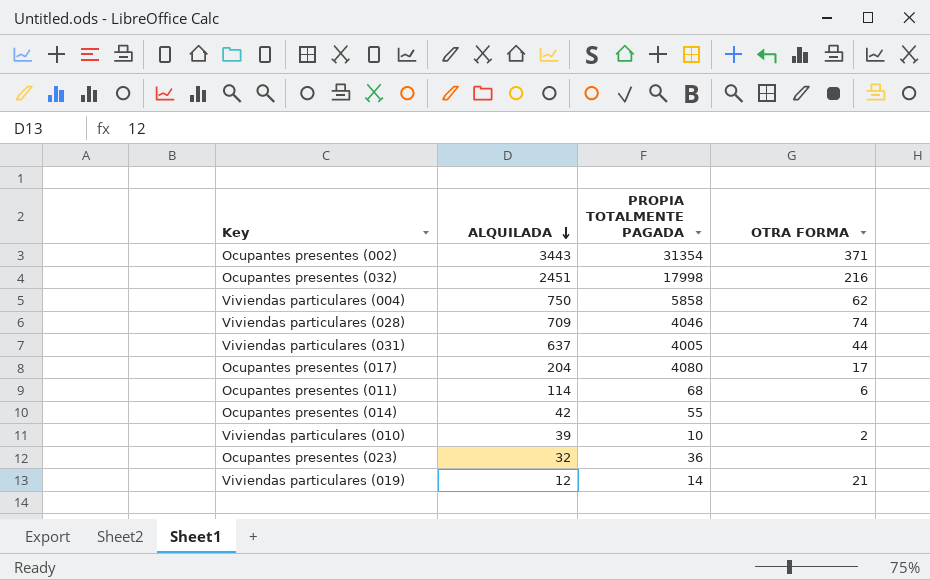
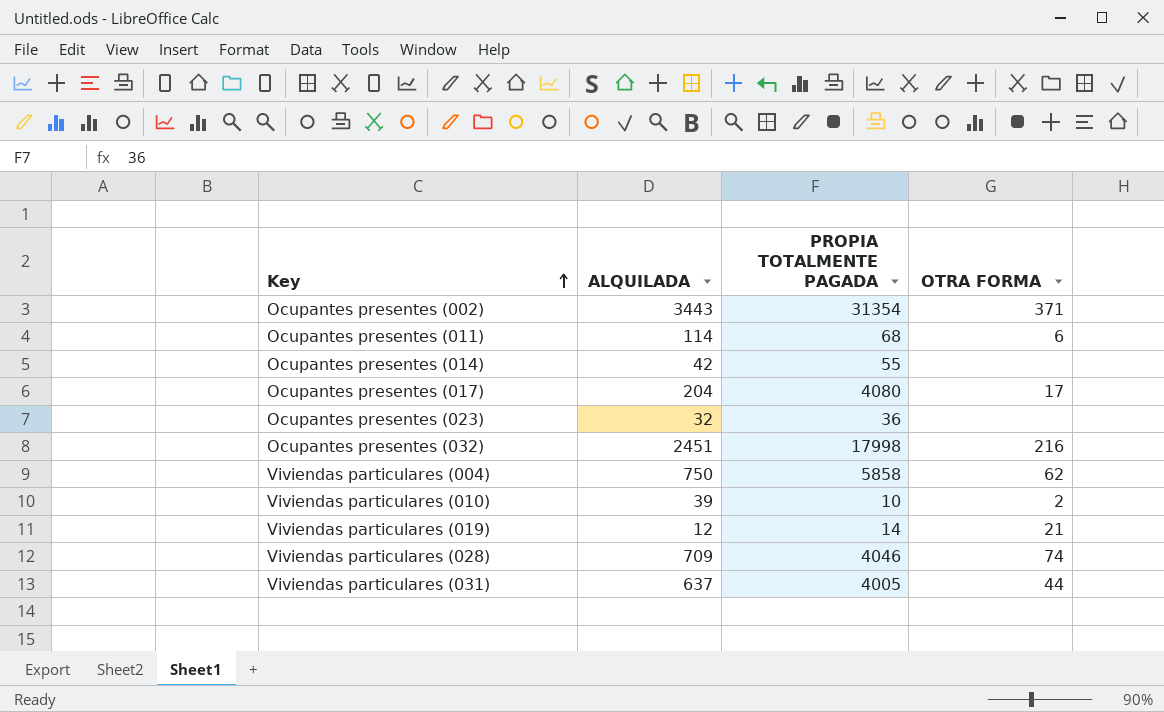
row order: ALQUILADA descending -> Key ascending

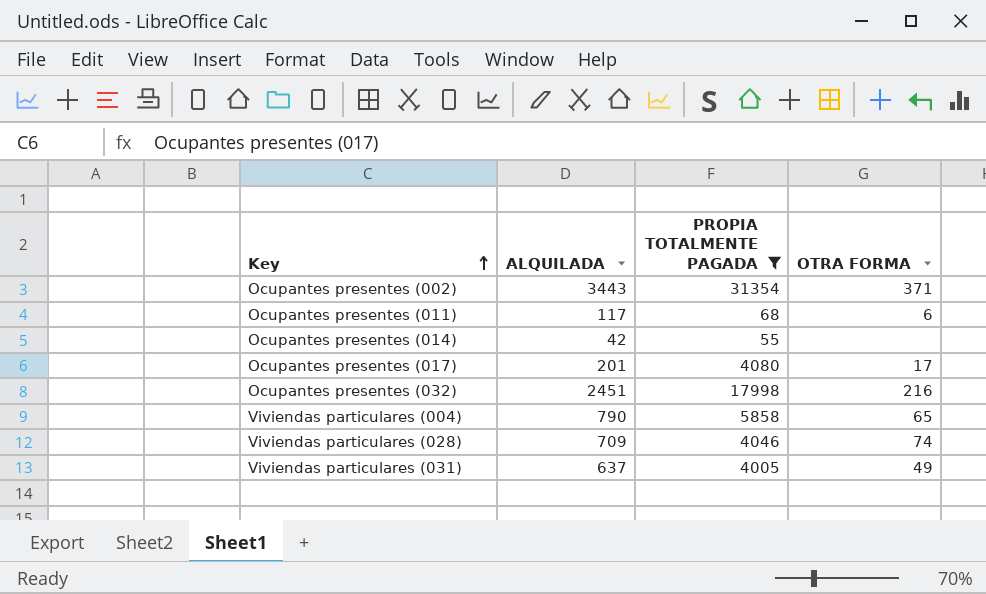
filter: none -> PROPIA TOTALMENTE PAGADA >= 55
Ocupantes presentes (011) | ALQUILADA: 114 -> 117
Ocupantes presentes (017) | ALQUILADA: 204 -> 201
Viviendas particulares (004) | ALQUILADA: 750 -> 790
Viviendas particulares (004) | OTRA FORMA: 62 -> 65
Viviendas particulares (031) | OTRA FORMA: 44 -> 49

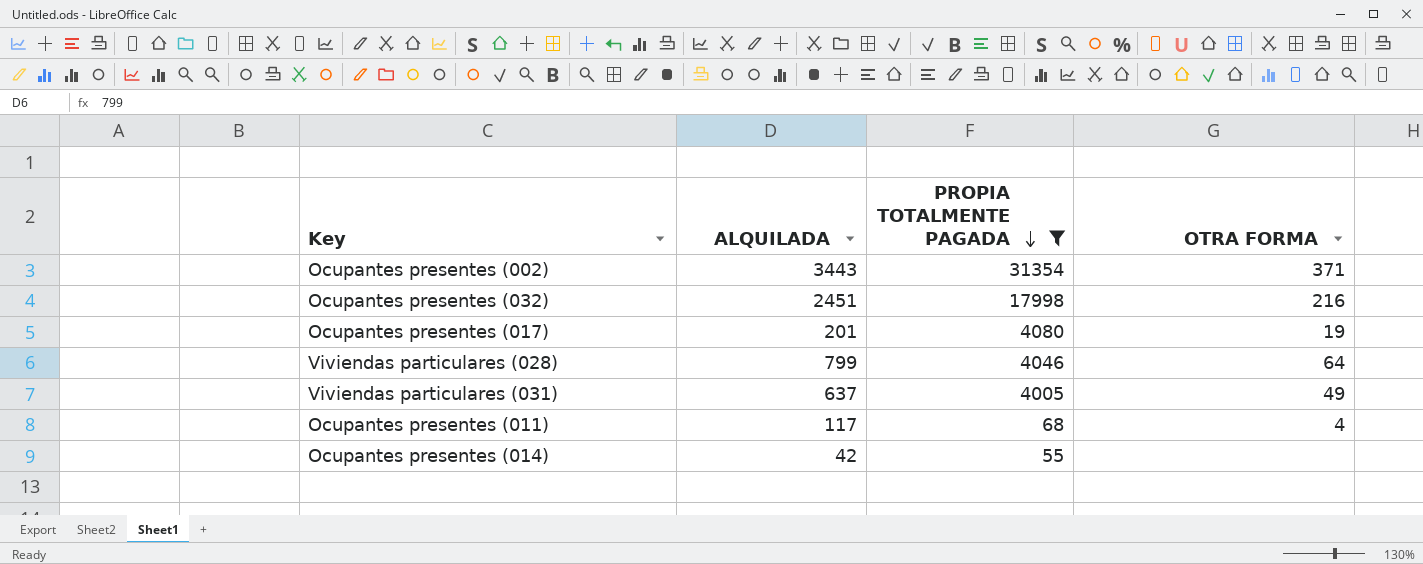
row order: Key ascending -> PROPIA TOTALMENTE PAGADA descending
row Viviendas particulares (004): 790 | 5858 | 65 -> none
Ocupantes presentes (017) | OTRA FORMA: 17 -> 19
Viviendas particulares (028) | ALQUILADA: 709 -> 799
Viviendas particulares (028) | OTRA FORMA: 74 -> 64
Ocupantes presentes (011) | OTRA FORMA: 6 -> 4

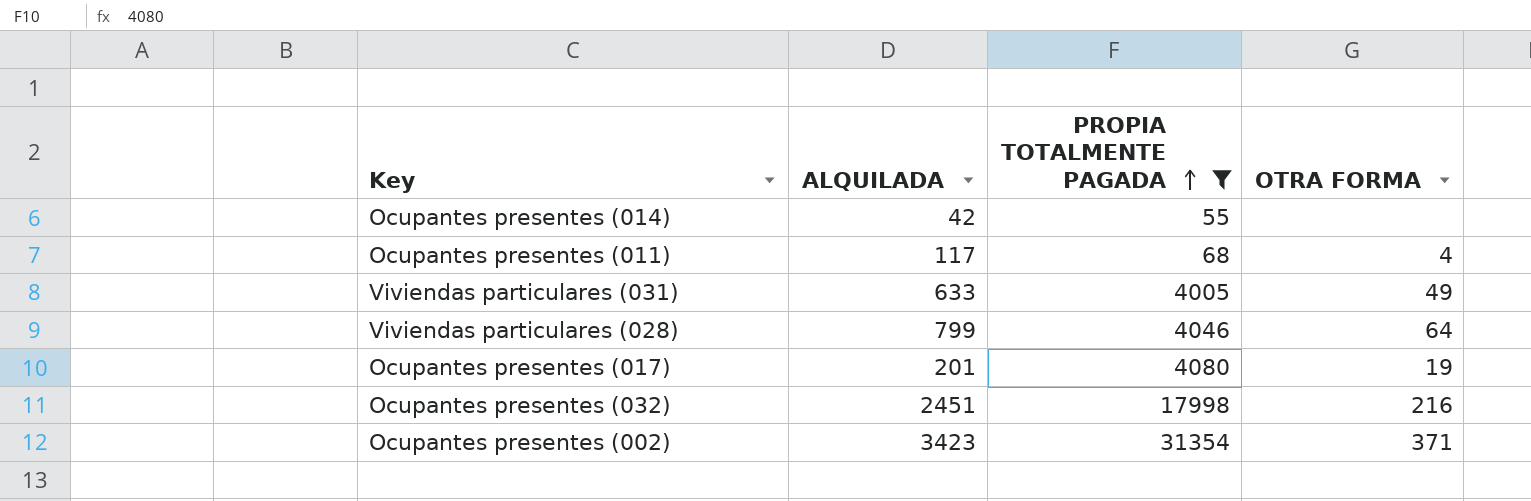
row order: PROPIA TOTALMENTE PAGADA descending -> PROPIA TOTALMENTE PAGADA ascending
Viviendas particulares (031) | ALQUILADA: 637 -> 633
Ocupantes presentes (002) | ALQUILADA: 3443 -> 3423

